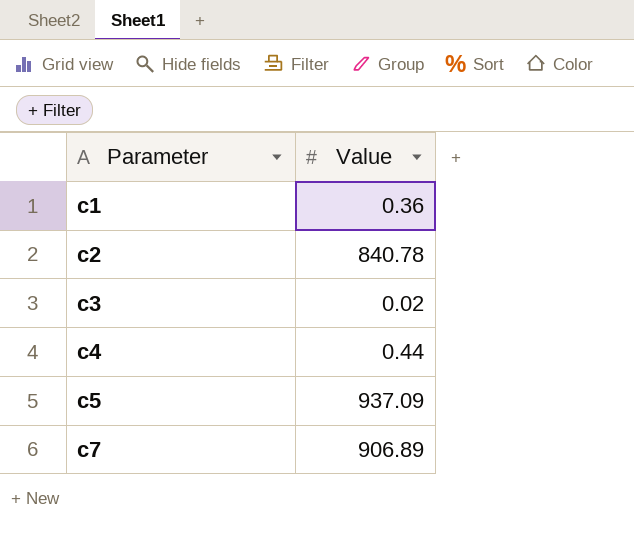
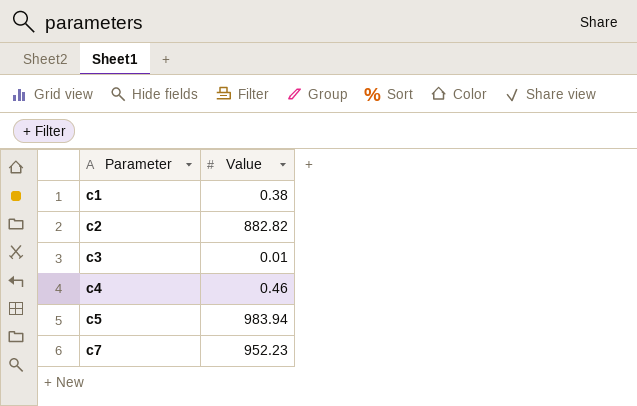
c1 | Value: 0.36 -> 0.38
c2 | Value: 840.78 -> 882.82
c3 | Value: 0.02 -> 0.01
c4 | Value: 0.44 -> 0.46
c5 | Value: 937.09 -> 983.94
c7 | Value: 906.89 -> 952.23

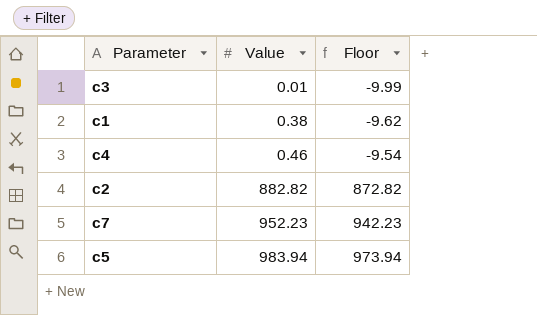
row order: Parameter ascending -> Value ascending
column Floor | formula: none -> [Value] - 10

